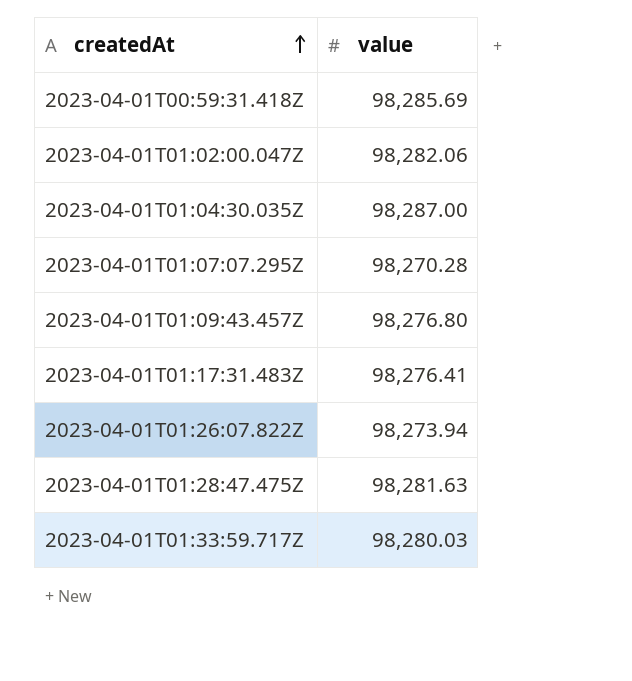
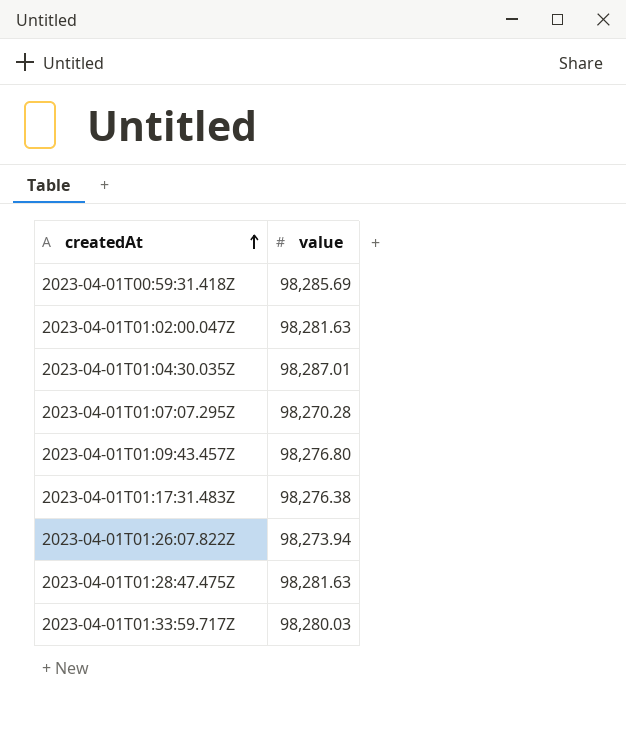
2023-04-01T01:02:00.047Z | value: 98,282.06 -> 98,281.63
2023-04-01T01:04:30.035Z | value: 98,287.00 -> 98,287.01
2023-04-01T01:17:31.483Z | value: 98,276.41 -> 98,276.38

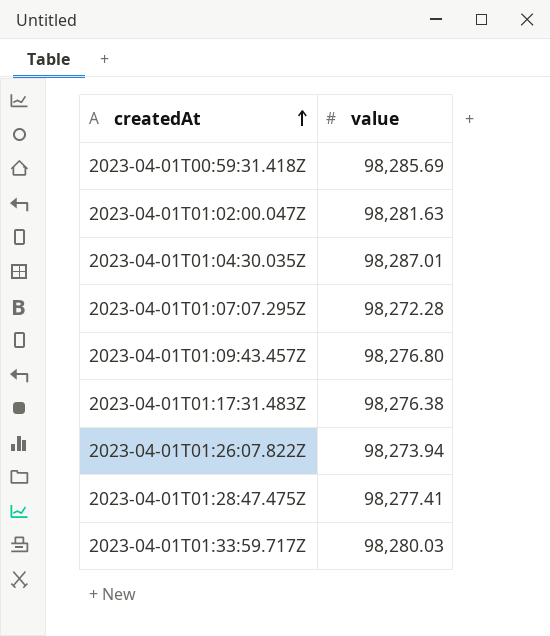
2023-04-01T01:07:07.295Z | value: 98,270.28 -> 98,272.28
2023-04-01T01:28:47.475Z | value: 98,281.63 -> 98,277.41

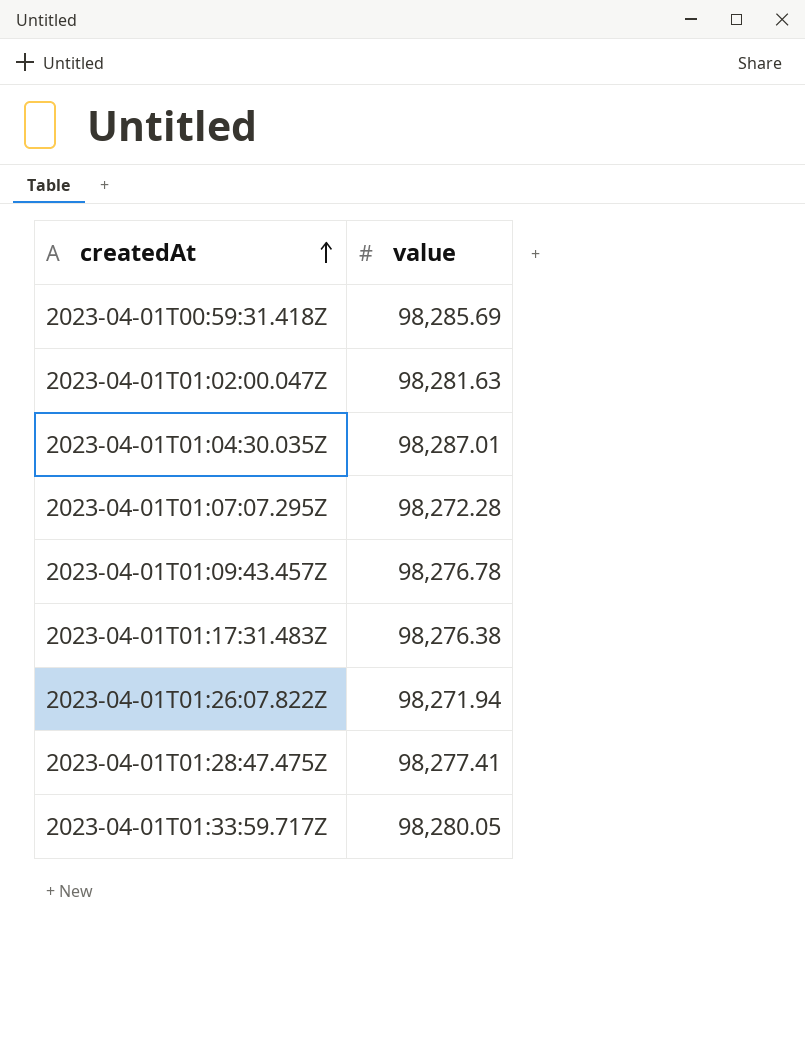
2023-04-01T01:09:43.457Z | value: 98,276.80 -> 98,276.78
2023-04-01T01:26:07.822Z | value: 98,273.94 -> 98,271.94
2023-04-01T01:33:59.717Z | value: 98,280.03 -> 98,280.05

